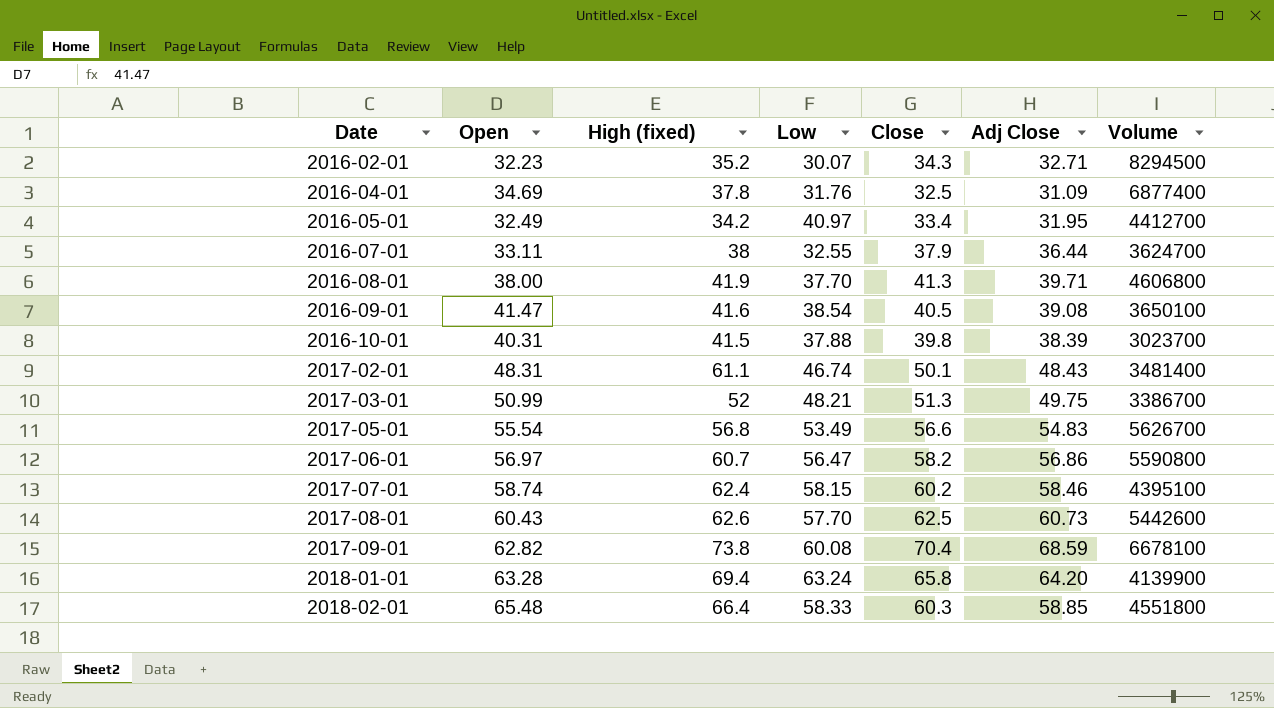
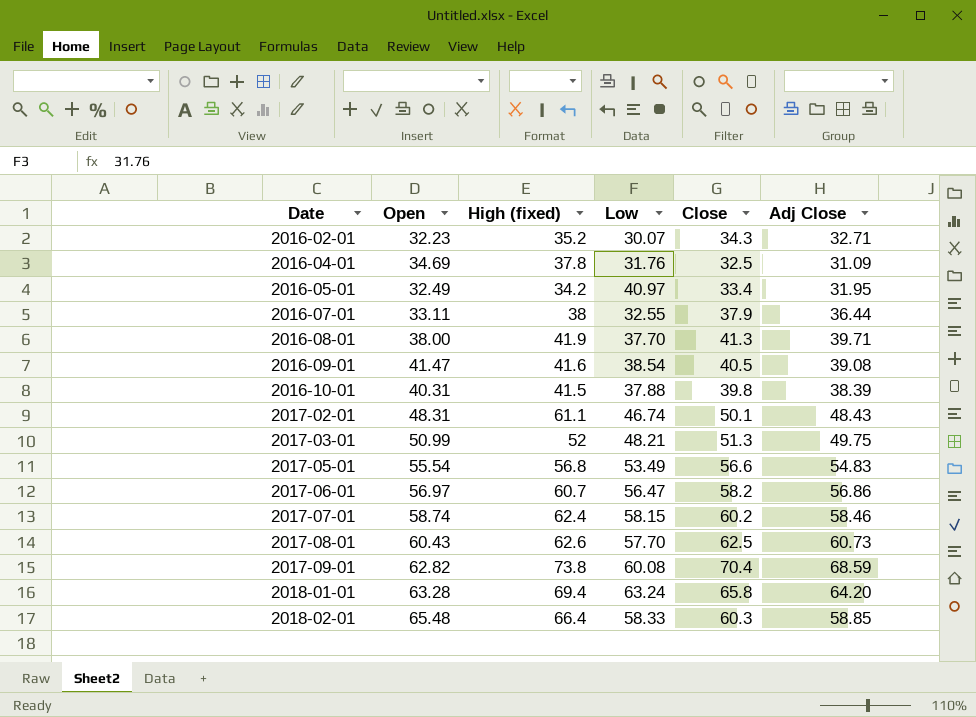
column Volume | position: 7 -> none

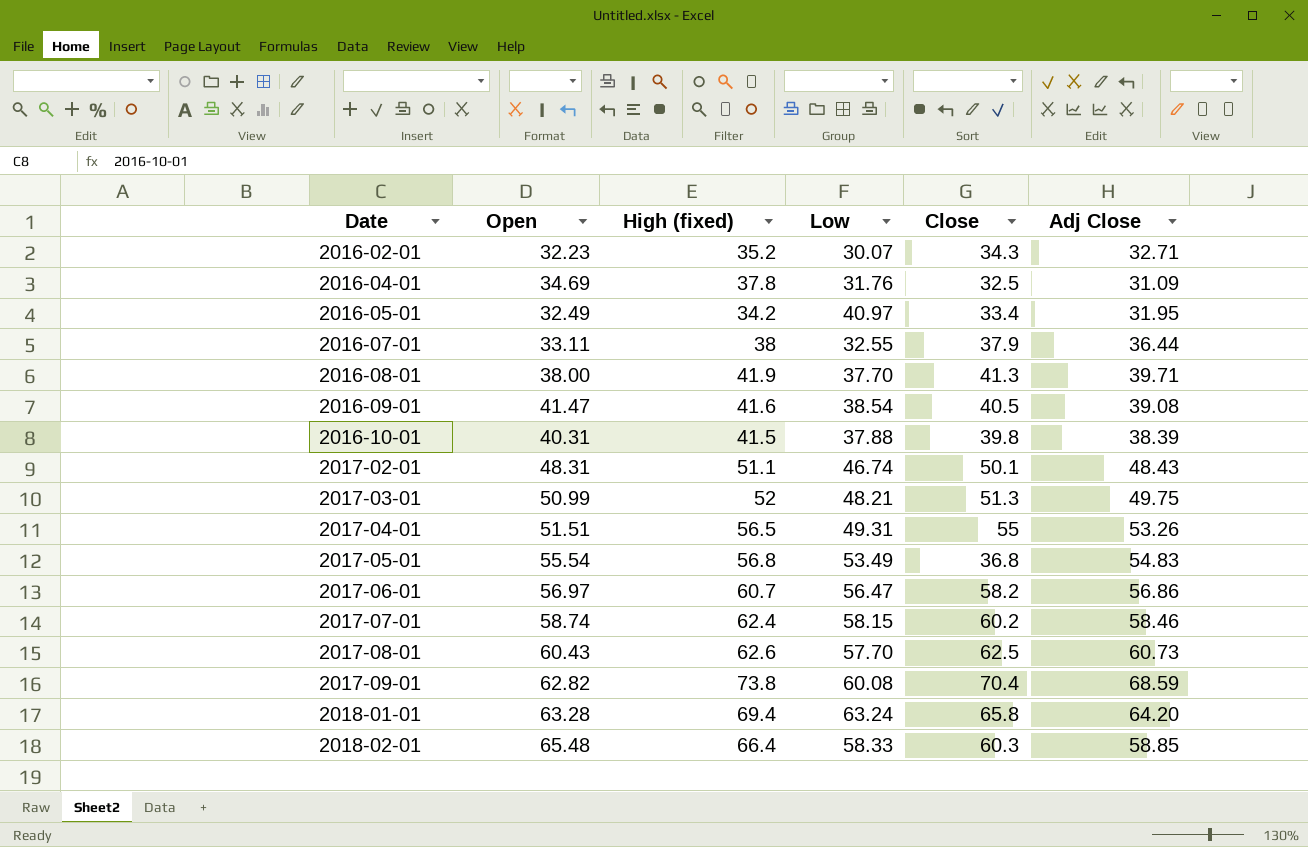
2017-02-01 | High (fixed): 61.1 -> 51.1
row 2017-04-01: none -> 51.51 | 56.5 | 49.31 | 55 | 53.26
2017-05-01 | Close: 56.6 -> 36.8

